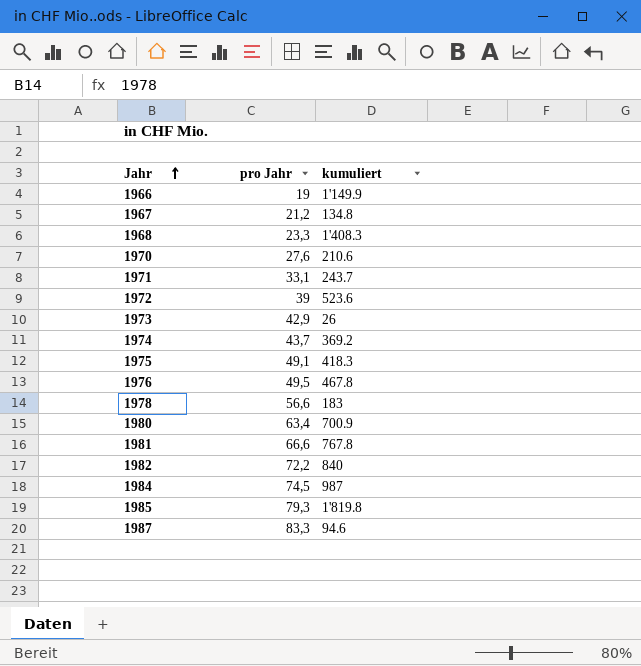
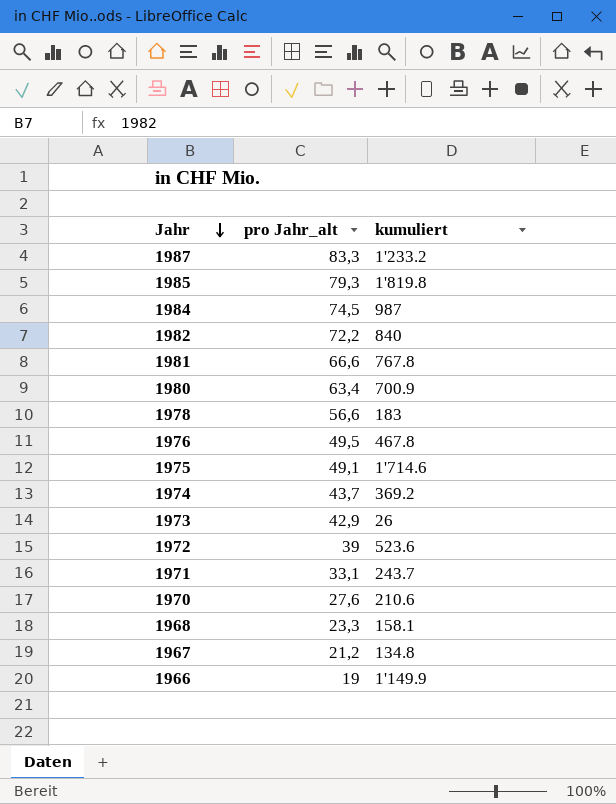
row order: Jahr ascending -> Jahr descending
column name: pro Jahr -> pro Jahr_alt
1987 | kumuliert: 94.6 -> 1'233.2
1975 | kumuliert: 418.3 -> 1'714.6
1968 | kumuliert: 1'408.3 -> 158.1

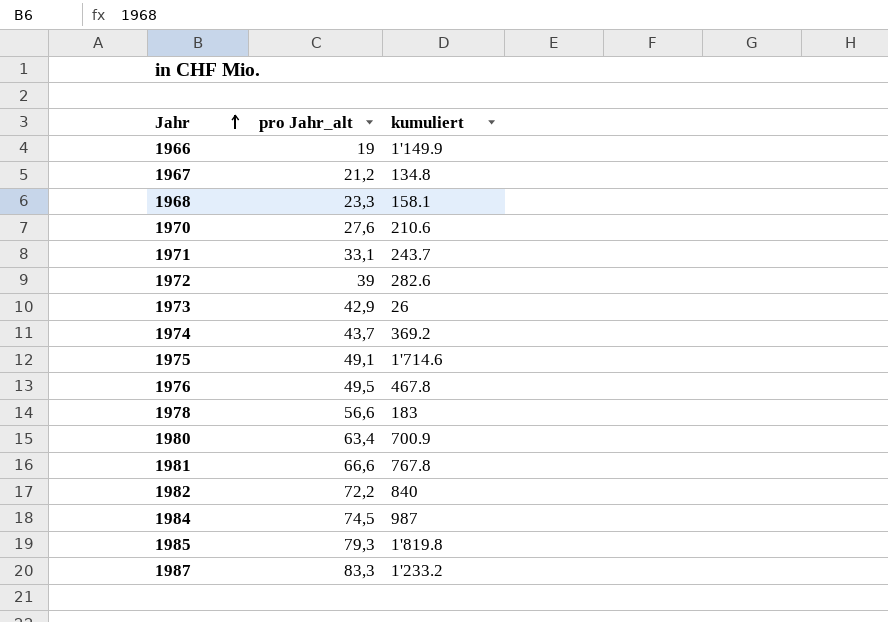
row order: Jahr descending -> Jahr ascending
1972 | kumuliert: 523.6 -> 282.6

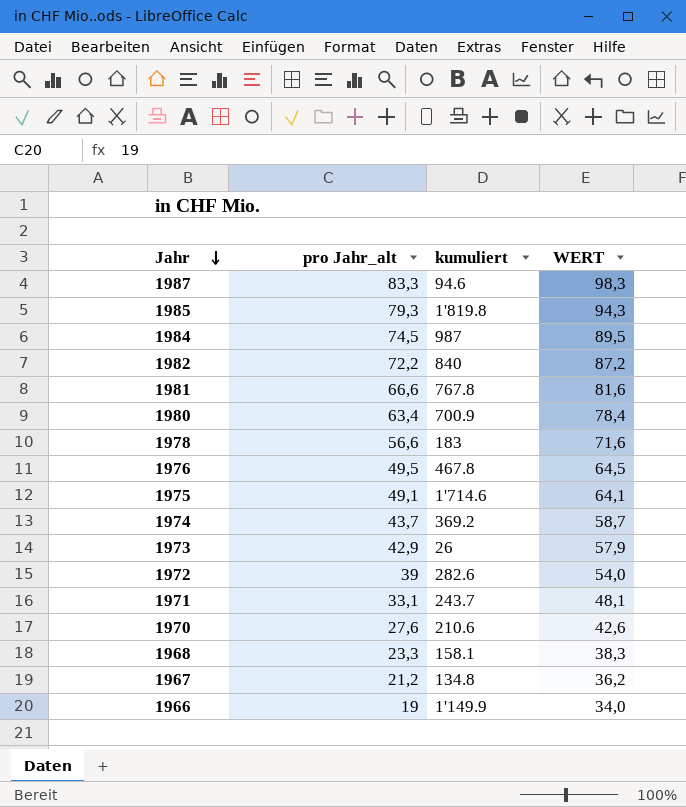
row order: Jahr ascending -> Jahr descending
column WERT | formula: none -> [pro Jahr_alt] + 15
1987 | kumuliert: 1'233.2 -> 94.6

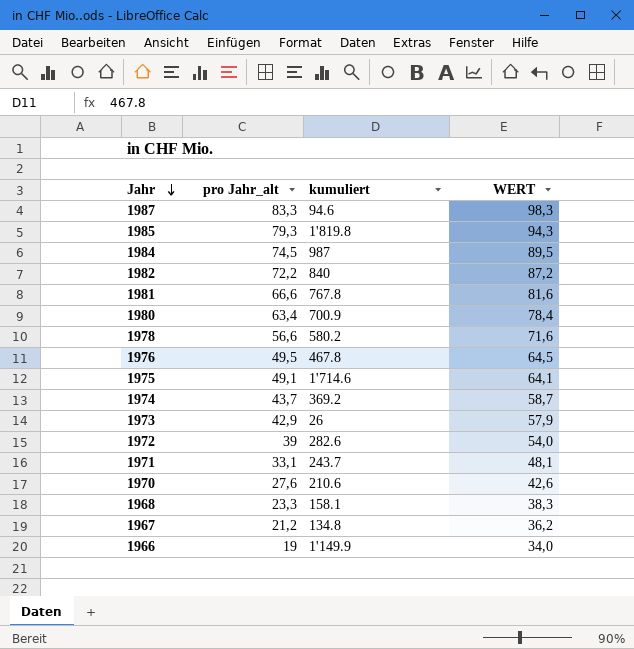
1978 | kumuliert: 183 -> 580.2

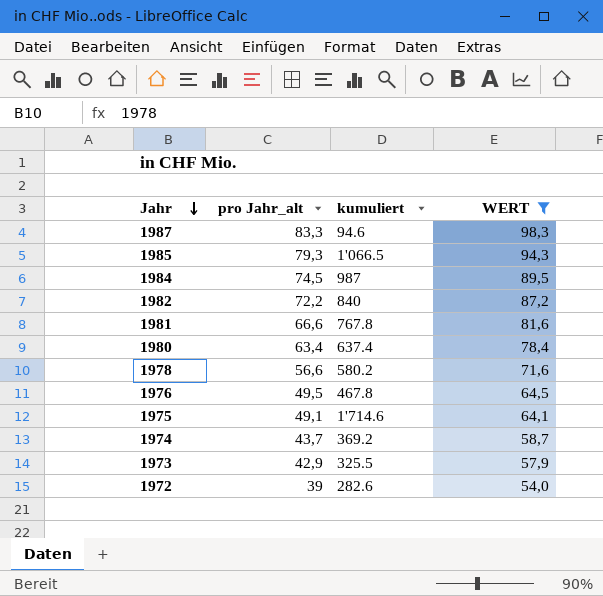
filter: none -> WERT >= 54,0
1985 | kumuliert: 1'819.8 -> 1'066.5
1980 | kumuliert: 700.9 -> 637.4
1973 | kumuliert: 26 -> 325.5

